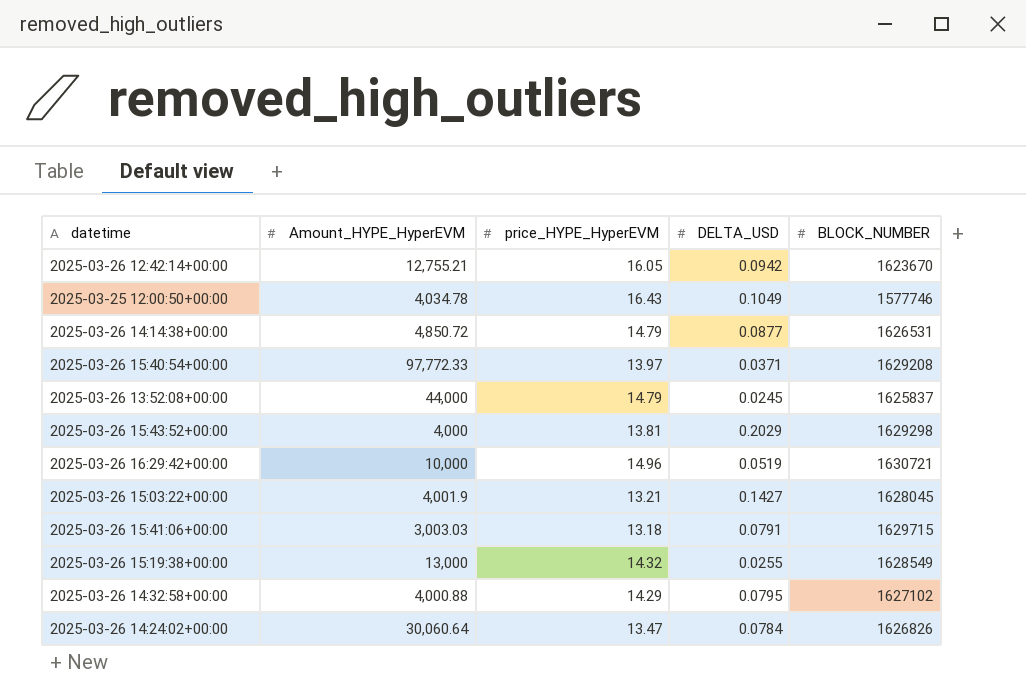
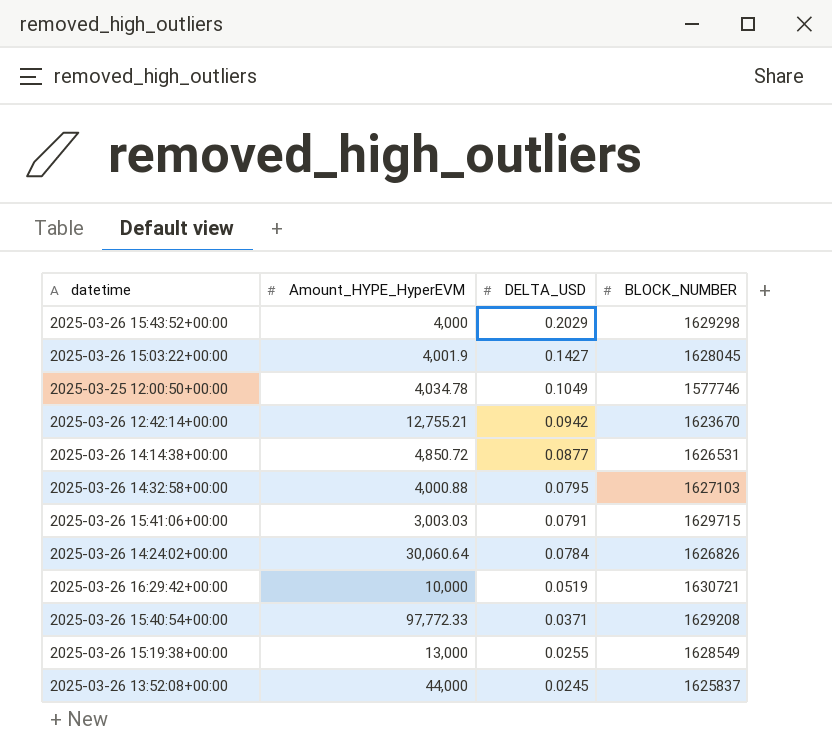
row order: none -> DELTA_USD descending
column price_HYPE_HyperEVM | position: 3 -> none
2025-03-26 14:32:58+00:00 | BLOCK_NUMBER: 1627102 -> 1627103

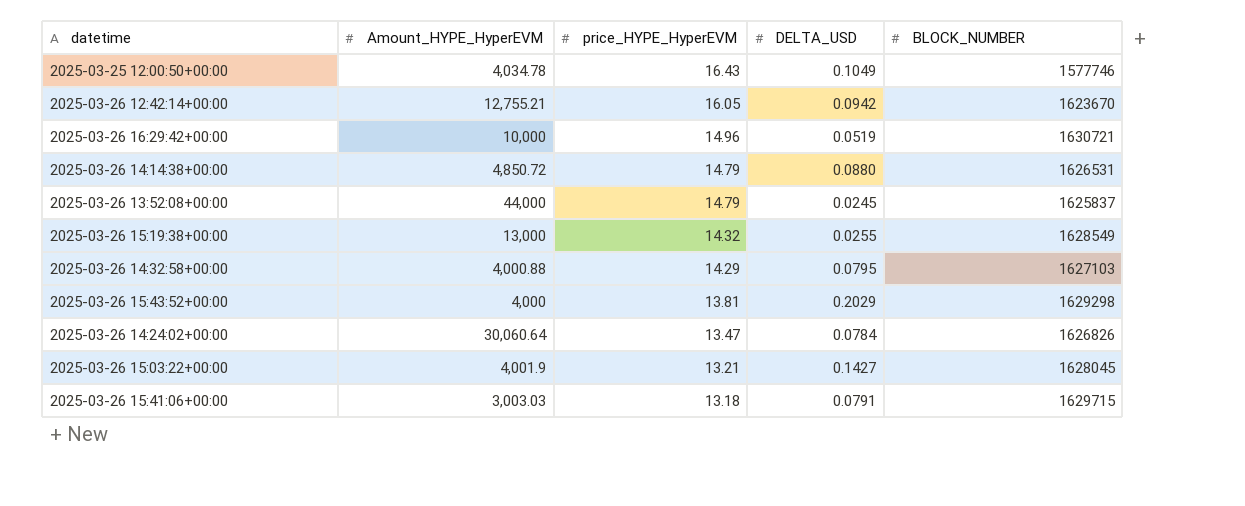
row order: DELTA_USD descending -> price_HYPE_HyperEVM descending
column price_HYPE_HyperEVM | position: none -> 3
row 2025-03-26 15:40:54+00:00: 97,772.33 | 0.0371 | 1629208 -> none
2025-03-26 14:14:38+00:00 | DELTA_USD: 0.0877 -> 0.0880

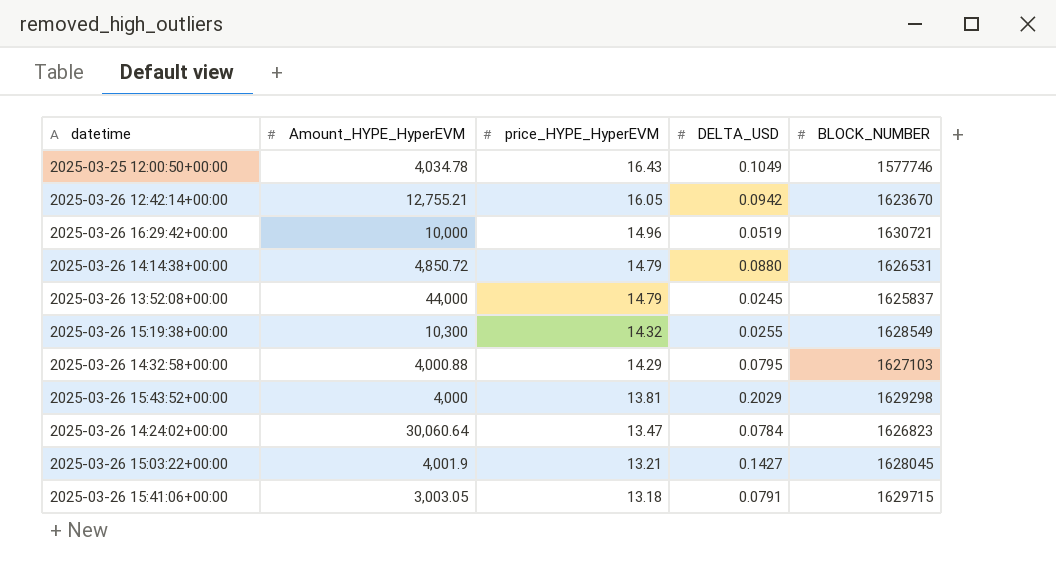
2025-03-26 15:19:38+00:00 | Amount_HYPE_HyperEVM: 13,000 -> 10,300
2025-03-26 14:24:02+00:00 | BLOCK_NUMBER: 1626826 -> 1626823
2025-03-26 15:41:06+00:00 | Amount_HYPE_HyperEVM: 3,003.03 -> 3,003.05

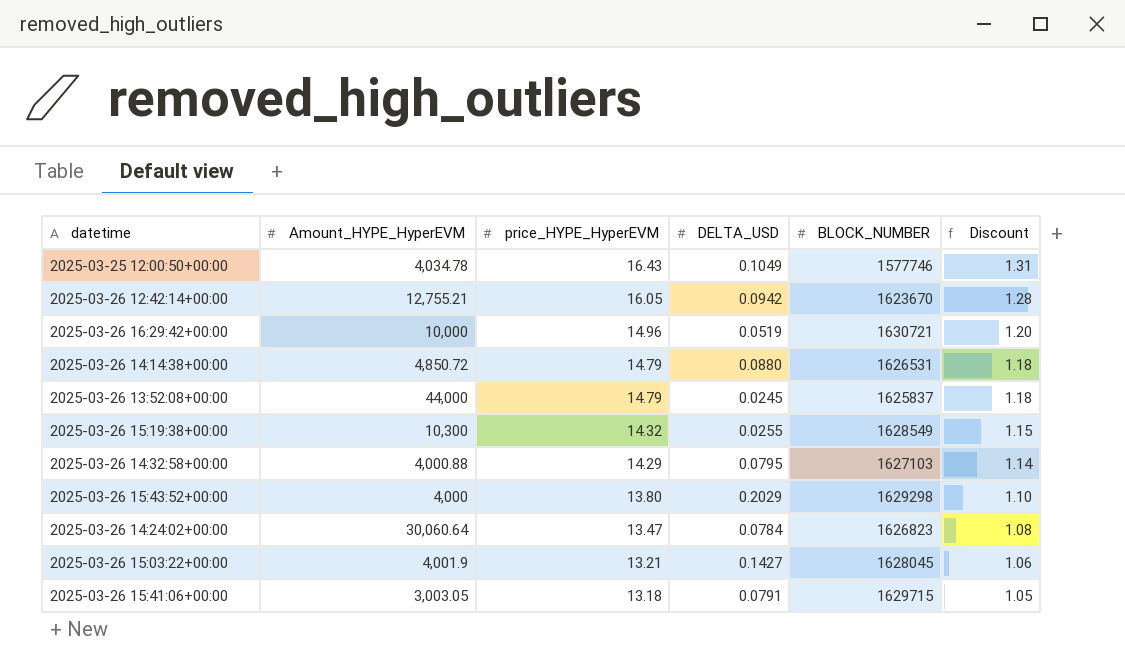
column Discount | formula: none -> [price_HYPE_HyperEVM] * 0.08
2025-03-26 15:43:52+00:00 | price_HYPE_HyperEVM: 13.81 -> 13.80

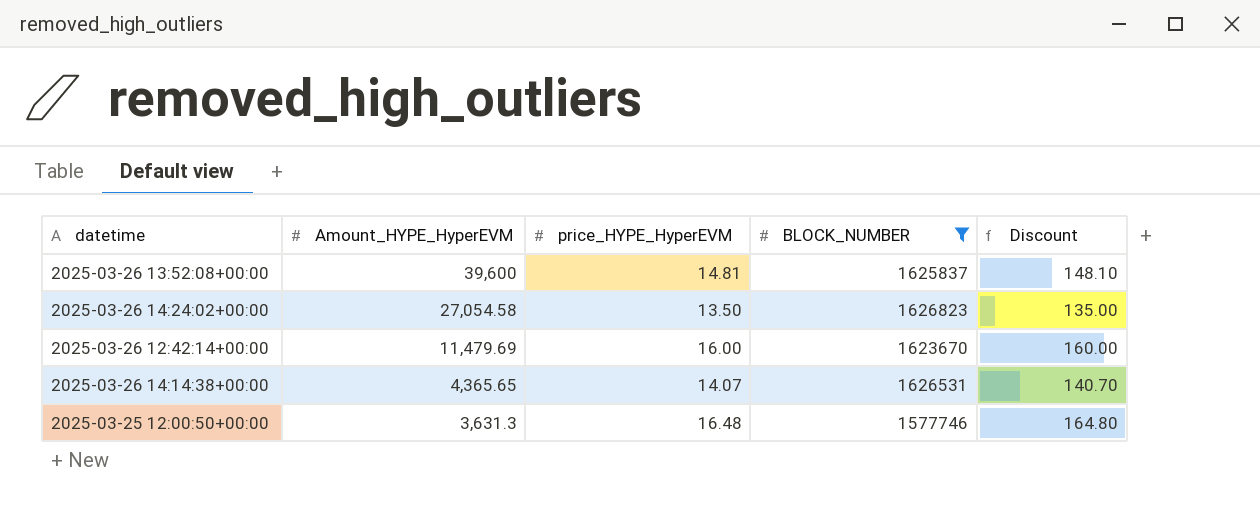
filter: none -> BLOCK_NUMBER <= 1626823
row order: price_HYPE_HyperEVM descending -> Amount_HYPE_HyperEVM descending
column DELTA_USD | position: 4 -> none
column Discount | formula: [price_HYPE_HyperEVM] * 0.08 -> [price_HYPE_HyperEVM] * 10
2025-03-26 13:52:08+00:00 | Amount_HYPE_HyperEVM: 44,000 -> 39,600
2025-03-26 13:52:08+00:00 | price_HYPE_HyperEVM: 14.79 -> 14.81
2025-03-26 14:24:02+00:00 | Amount_HYPE_HyperEVM: 30,060.64 -> 27,054.58
2025-03-26 14:24:02+00:00 | price_HYPE_HyperEVM: 13.47 -> 13.50
2025-03-26 12:42:14+00:00 | Amount_HYPE_HyperEVM: 12,755.21 -> 11,479.69
2025-03-26 12:42:14+00:00 | price_HYPE_HyperEVM: 16.05 -> 16.00
2025-03-26 14:14:38+00:00 | Amount_HYPE_HyperEVM: 4,850.72 -> 4,365.65
2025-03-26 14:14:38+00:00 | price_HYPE_HyperEVM: 14.79 -> 14.07
2025-03-25 12:00:50+00:00 | Amount_HYPE_HyperEVM: 4,034.78 -> 3,631.3
2025-03-25 12:00:50+00:00 | price_HYPE_HyperEVM: 16.43 -> 16.48

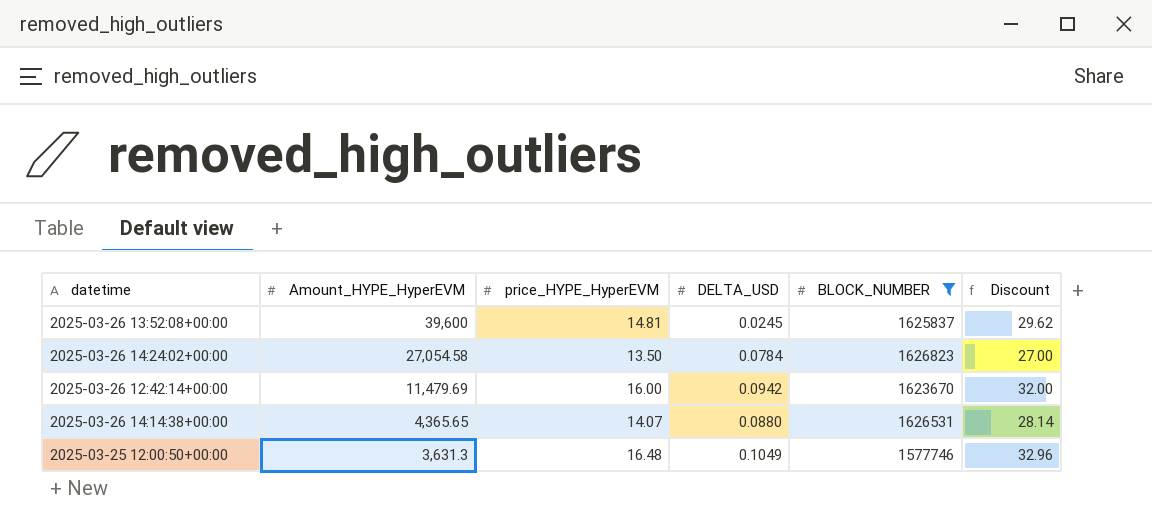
column DELTA_USD | position: none -> 4
column Discount | formula: [price_HYPE_HyperEVM] * 10 -> [price_HYPE_HyperEVM] * 2

